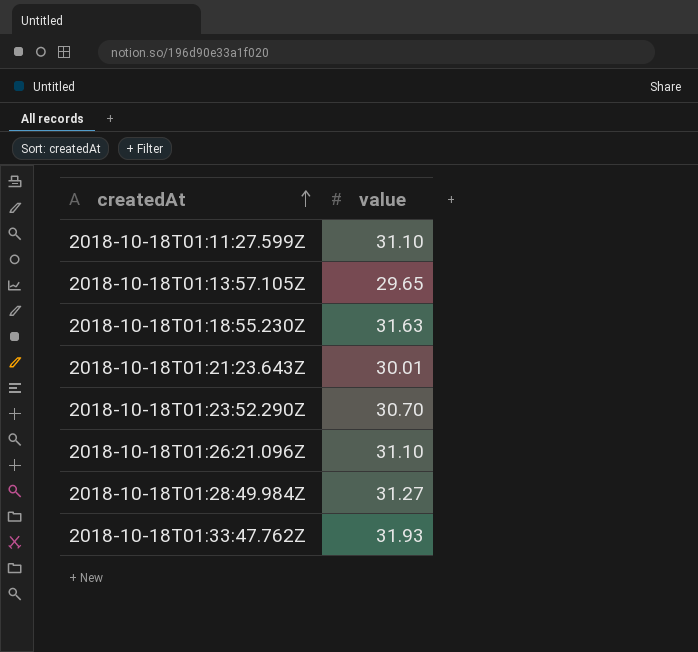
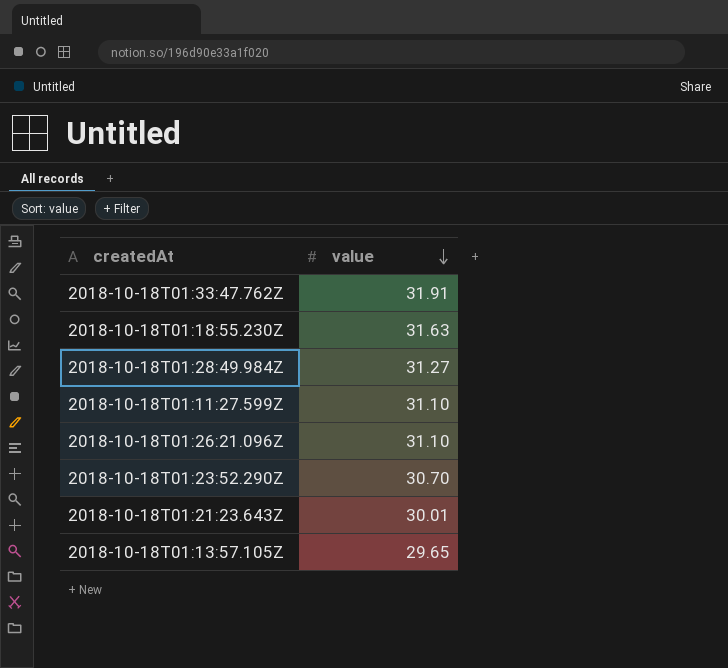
row order: createdAt ascending -> value descending
2018-10-18T01:33:47.762Z | value: 31.93 -> 31.91

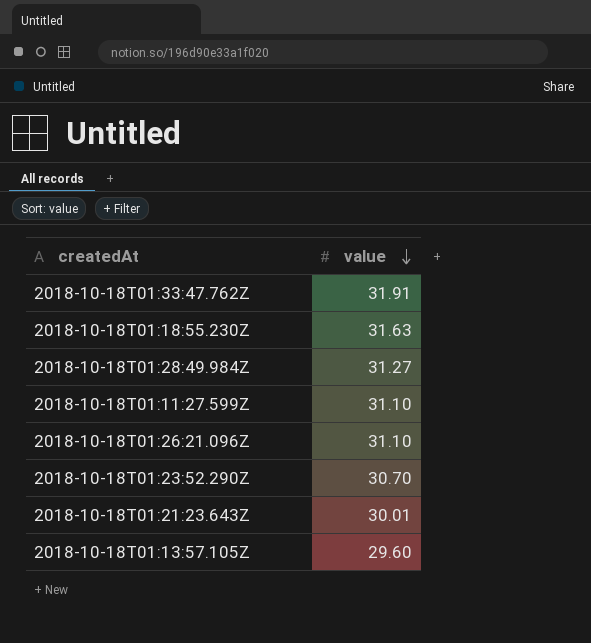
2018-10-18T01:13:57.105Z | value: 29.65 -> 29.60

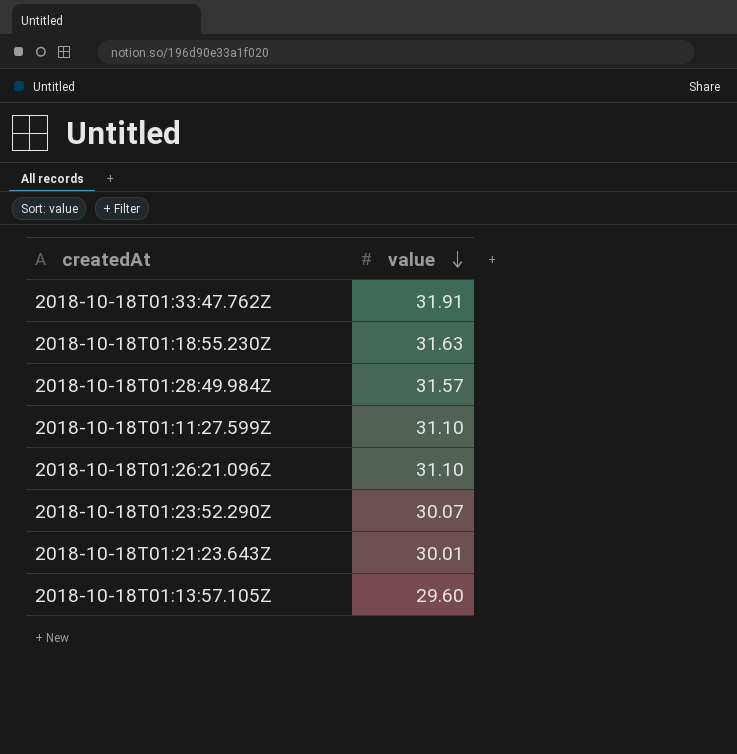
2018-10-18T01:28:49.984Z | value: 31.27 -> 31.57
2018-10-18T01:23:52.290Z | value: 30.70 -> 30.07

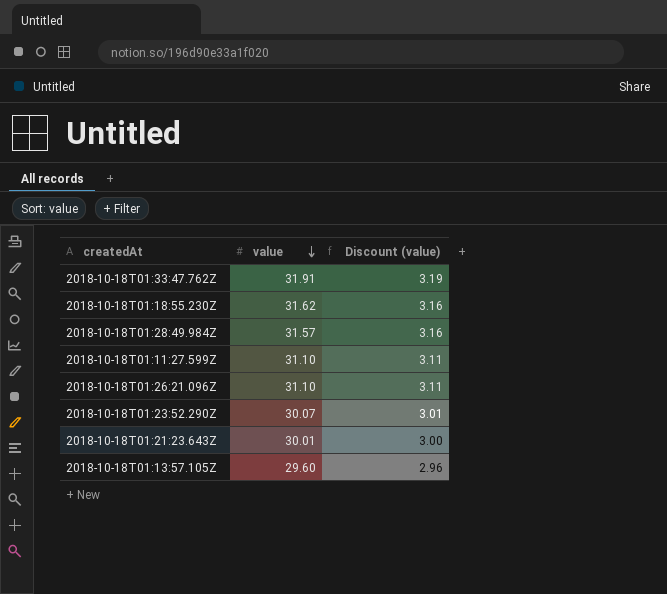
column Discount (value) | formula: none -> [value] * 0.1
2018-10-18T01:18:55.230Z | value: 31.63 -> 31.62

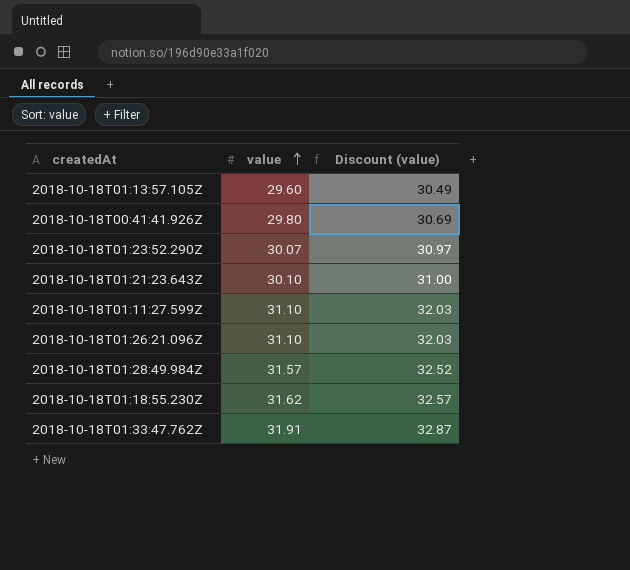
row order: value descending -> value ascending
column Discount (value) | formula: [value] * 0.1 -> [value] * 1.03
row 2018-10-18T00:41:41.926Z: none -> 29.80 | 30.69
2018-10-18T01:21:23.643Z | value: 30.01 -> 30.10

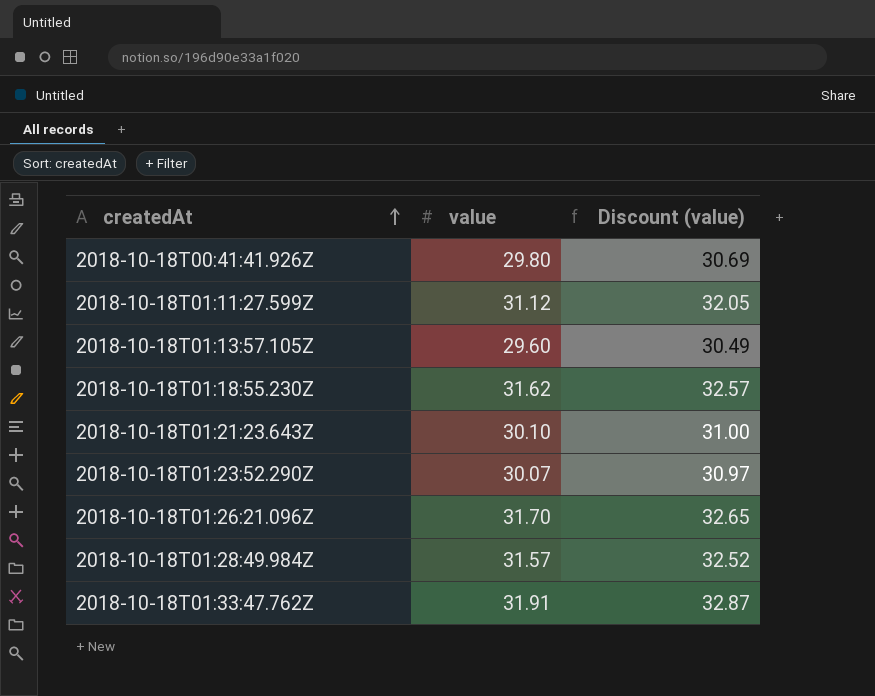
row order: value ascending -> createdAt ascending
2018-10-18T01:11:27.599Z | value: 31.10 -> 31.12
2018-10-18T01:11:27.599Z | Discount (value): 32.03 -> 32.05
2018-10-18T01:26:21.096Z | value: 31.10 -> 31.70
2018-10-18T01:26:21.096Z | Discount (value): 32.03 -> 32.65

